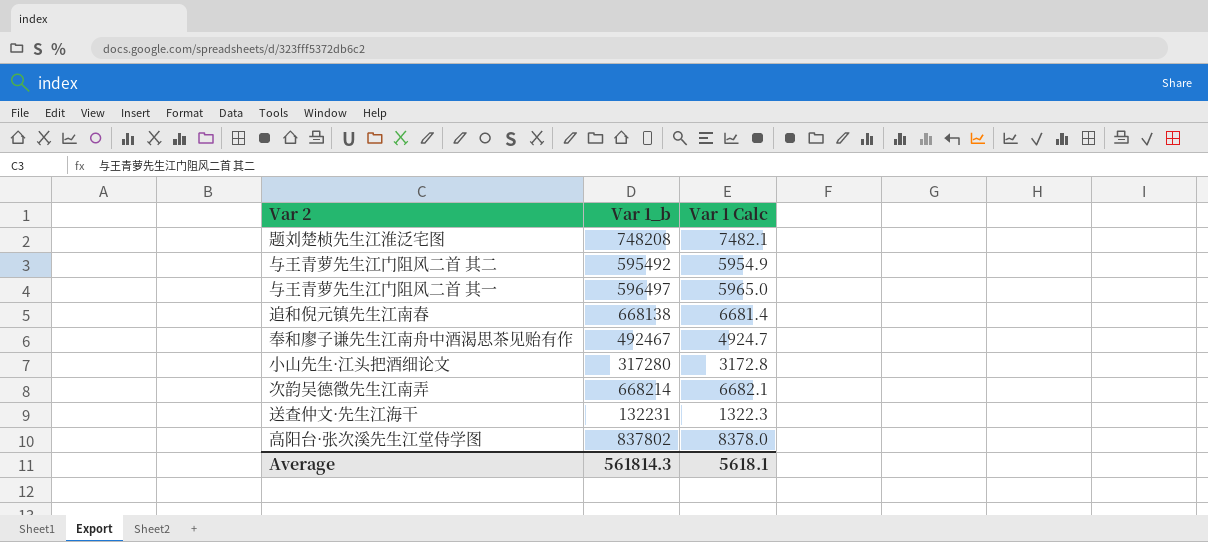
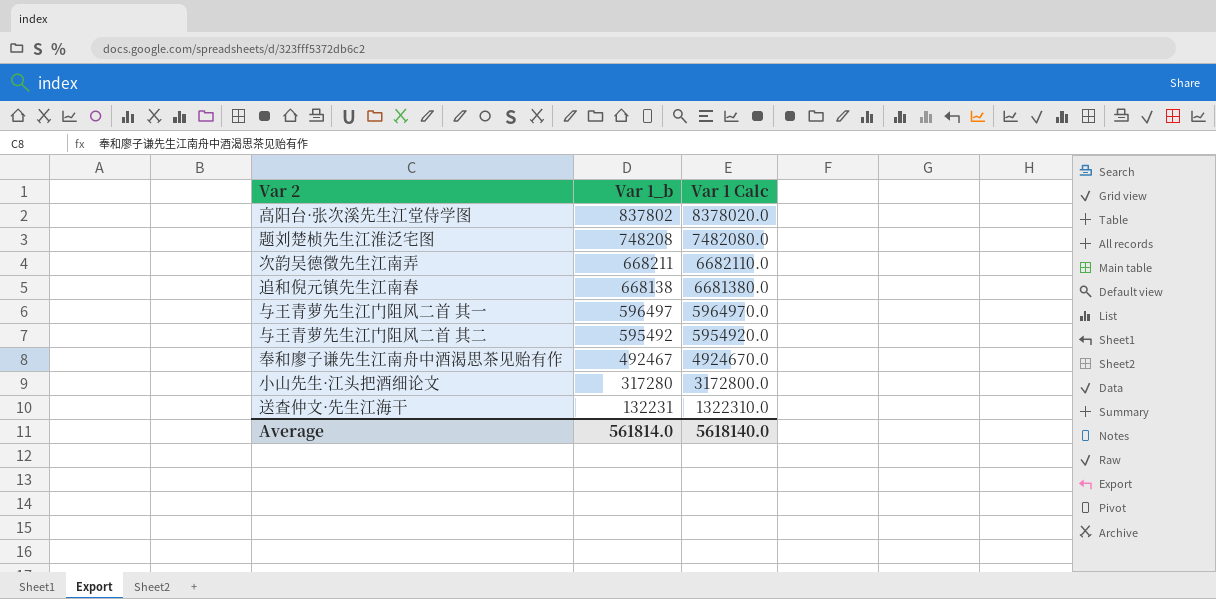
row order: none -> Var 1_b descending
column Var 1 Calc | formula: [Var 1_b] * 0.01 -> [Var 1_b] * 10
次韵吴德徵先生江南弄 | Var 1_b: 668214 -> 668211
Average | Var 1_b: 561814.3 -> 561814.0
Average | Var 1 Calc: 5618.1 -> 5618140.0

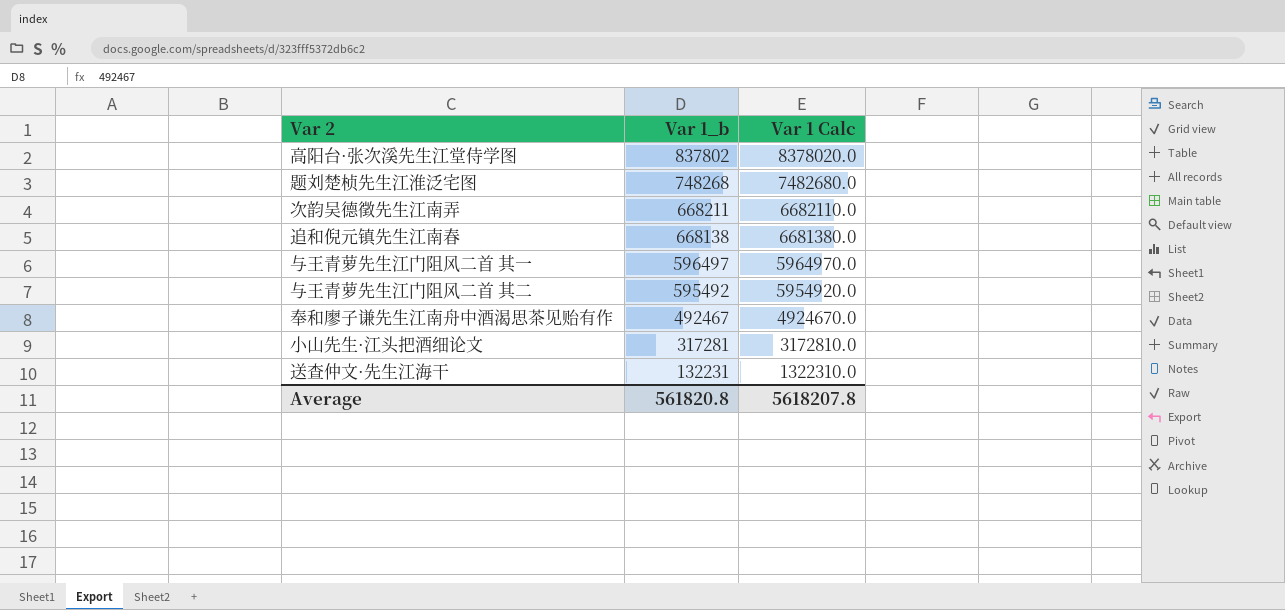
题刘楚桢先生江淮泛宅图 | Var 1_b: 748208 -> 748268
题刘楚桢先生江淮泛宅图 | Var 1 Calc: 7482080.0 -> 7482680.0
小山先生·江头把酒细论文 | Var 1_b: 317280 -> 317281
小山先生·江头把酒细论文 | Var 1 Calc: 3172800.0 -> 3172810.0
Average | Var 1_b: 561814.0 -> 561820.8
Average | Var 1 Calc: 5618140.0 -> 5618207.8

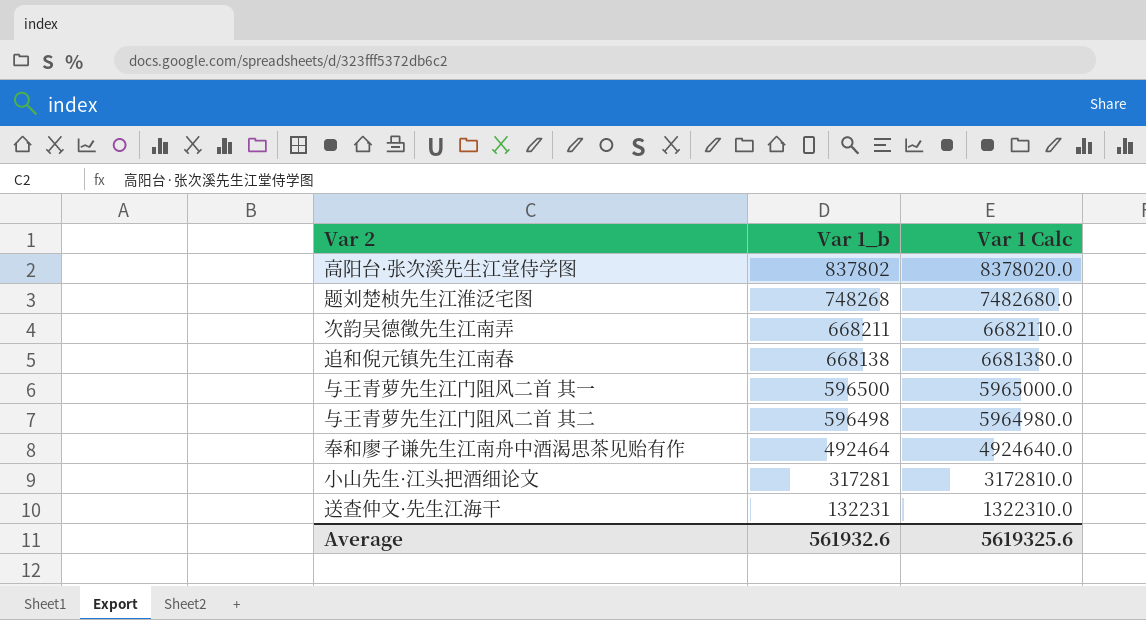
与王青萝先生江门阻风二首 其一 | Var 1_b: 596497 -> 596500
与王青萝先生江门阻风二首 其一 | Var 1 Calc: 5964970.0 -> 5965000.0
与王青萝先生江门阻风二首 其二 | Var 1_b: 595492 -> 596498
与王青萝先生江门阻风二首 其二 | Var 1 Calc: 5954920.0 -> 5964980.0
奉和廖子谦先生江南舟中酒渴思茶见贻有作 | Var 1_b: 492467 -> 492464
奉和廖子谦先生江南舟中酒渴思茶见贻有作 | Var 1 Calc: 4924670.0 -> 4924640.0
Average | Var 1_b: 561820.8 -> 561932.6
Average | Var 1 Calc: 5618207.8 -> 5619325.6

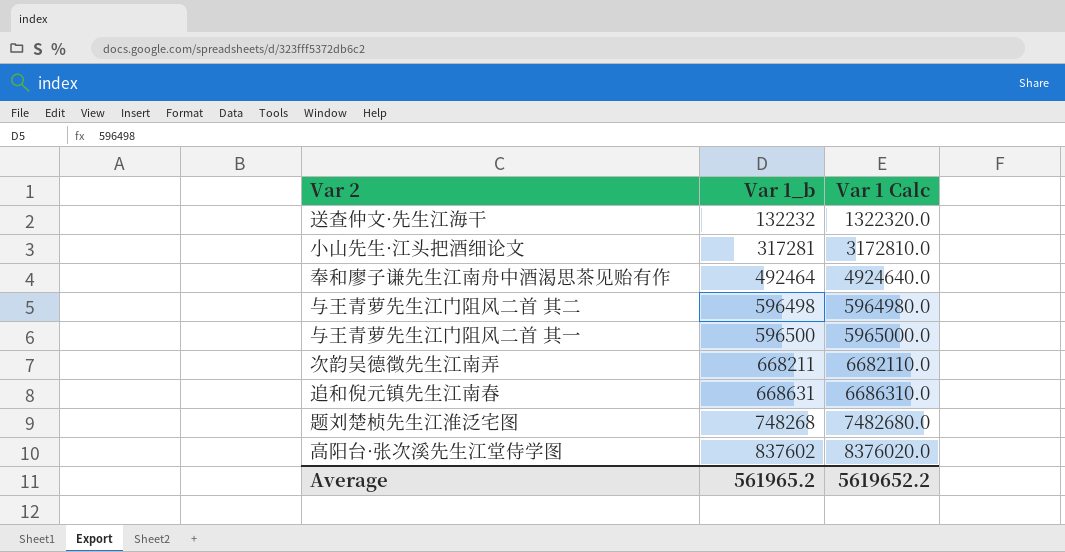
row order: Var 1_b descending -> Var 1_b ascending
送查仲文·先生江海干 | Var 1_b: 132231 -> 132232
送查仲文·先生江海干 | Var 1 Calc: 1322310.0 -> 1322320.0
追和倪元镇先生江南春 | Var 1_b: 668138 -> 668631
追和倪元镇先生江南春 | Var 1 Calc: 6681380.0 -> 6686310.0
高阳台·张次溪先生江堂侍学图 | Var 1_b: 837802 -> 837602
高阳台·张次溪先生江堂侍学图 | Var 1 Calc: 8378020.0 -> 8376020.0
Average | Var 1_b: 561932.6 -> 561965.2
Average | Var 1 Calc: 5619325.6 -> 5619652.2

